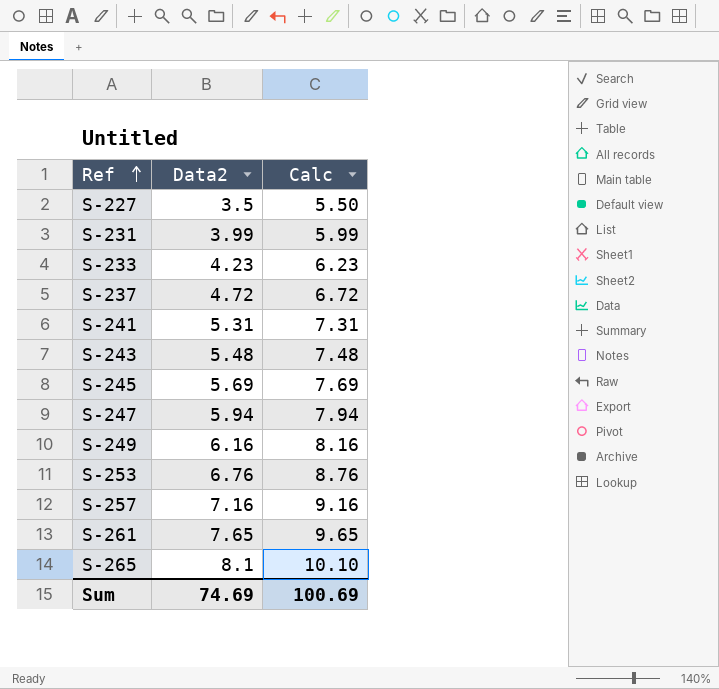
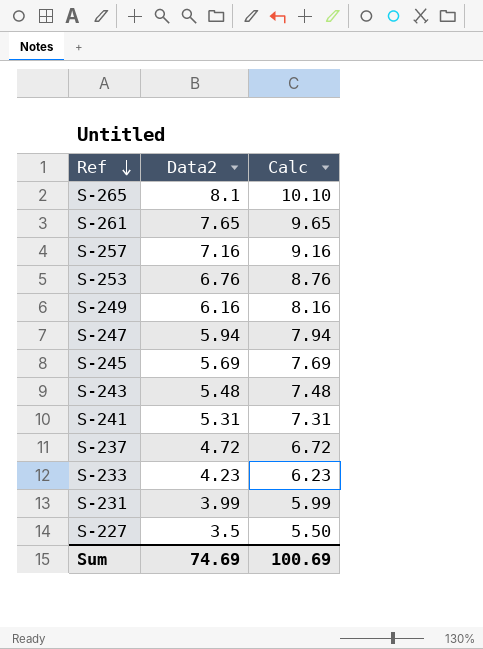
row order: Ref ascending -> Ref descending

